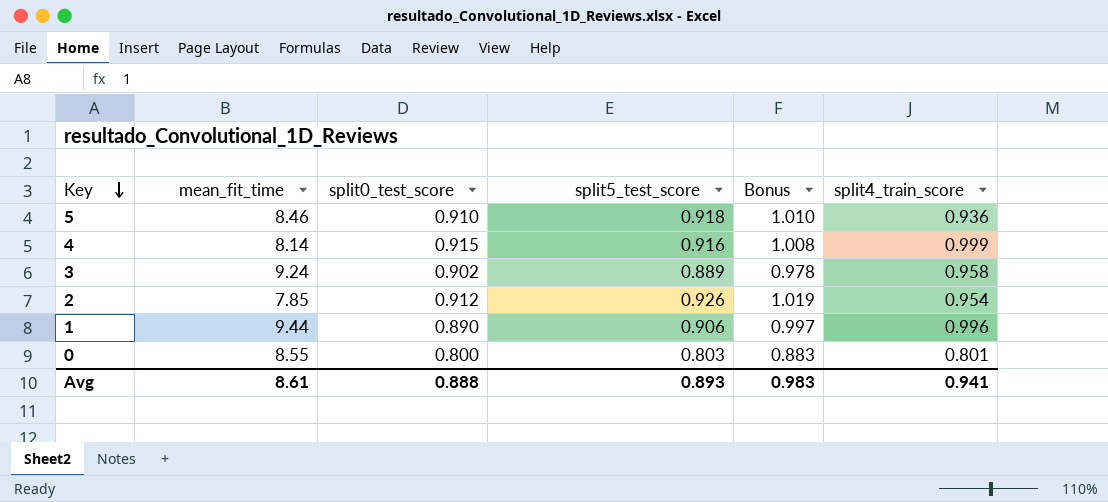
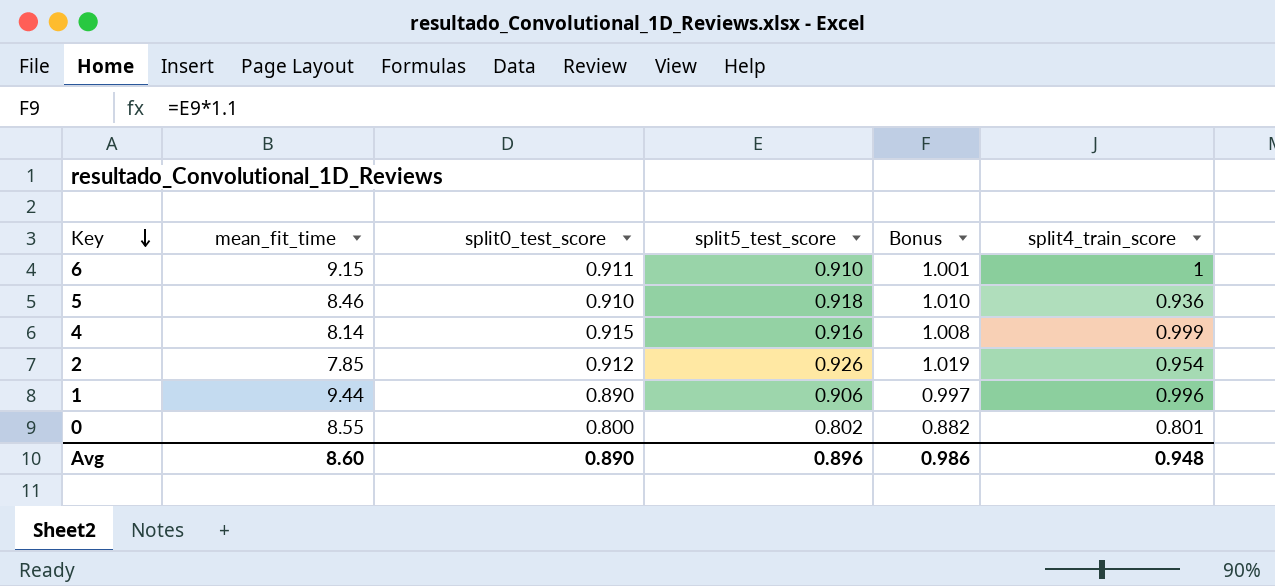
row 3: 9.24 | 0.902 | 0.889 | 0.978 | 0.958 -> none
row 6: none -> 9.15 | 0.911 | 0.910 | 1.001 | 1
0 | split5_test_score: 0.803 -> 0.802
0 | Bonus: 0.883 -> 0.882
Avg | mean_fit_time: 8.61 -> 8.60
Avg | split0_test_score: 0.888 -> 0.890
Avg | split5_test_score: 0.893 -> 0.896
Avg | Bonus: 0.983 -> 0.986
Avg | split4_train_score: 0.941 -> 0.948

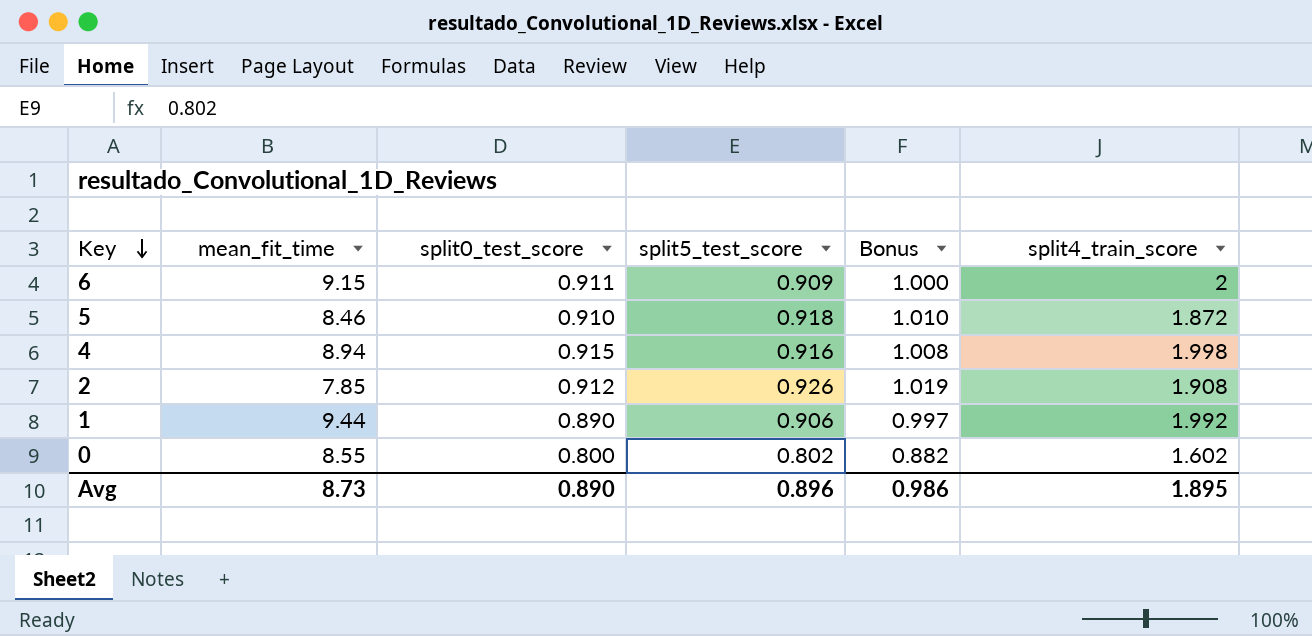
6 | split5_test_score: 0.910 -> 0.909
6 | Bonus: 1.001 -> 1.000
6 | split4_train_score: 1 -> 2
5 | split4_train_score: 0.936 -> 1.872
4 | mean_fit_time: 8.14 -> 8.94
4 | split4_train_score: 0.999 -> 1.998
2 | split4_train_score: 0.954 -> 1.908
1 | split4_train_score: 0.996 -> 1.992
0 | split4_train_score: 0.801 -> 1.602
Avg | mean_fit_time: 8.60 -> 8.73
Avg | split4_train_score: 0.948 -> 1.895

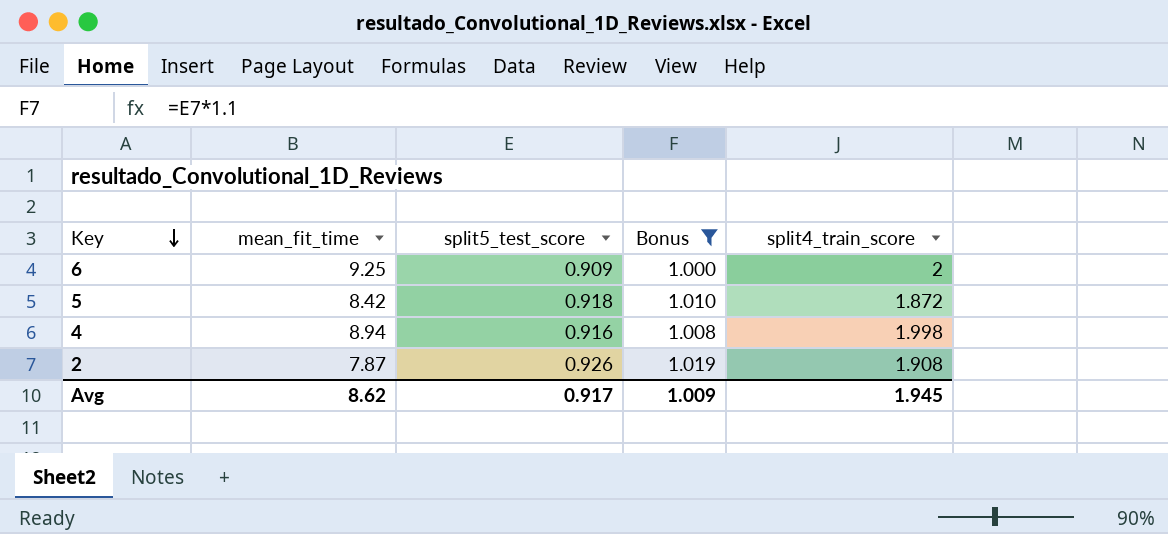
filter: none -> Bonus >= 1.000
column split0_test_score | position: 3 -> none
6 | mean_fit_time: 9.15 -> 9.25
5 | mean_fit_time: 8.46 -> 8.42
2 | mean_fit_time: 7.85 -> 7.87
Avg | mean_fit_time: 8.73 -> 8.62
Avg | split5_test_score: 0.896 -> 0.917
Avg | Bonus: 0.986 -> 1.009
Avg | split4_train_score: 1.895 -> 1.945

